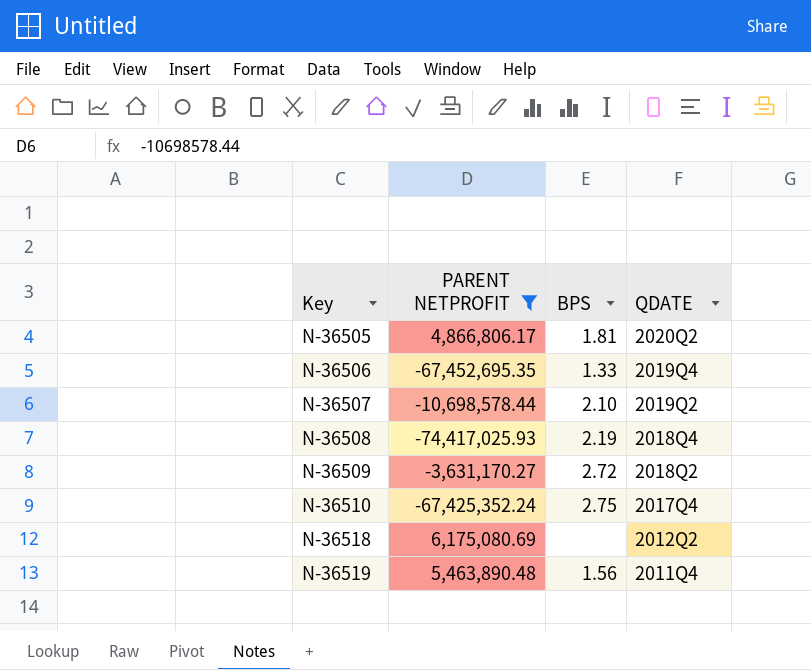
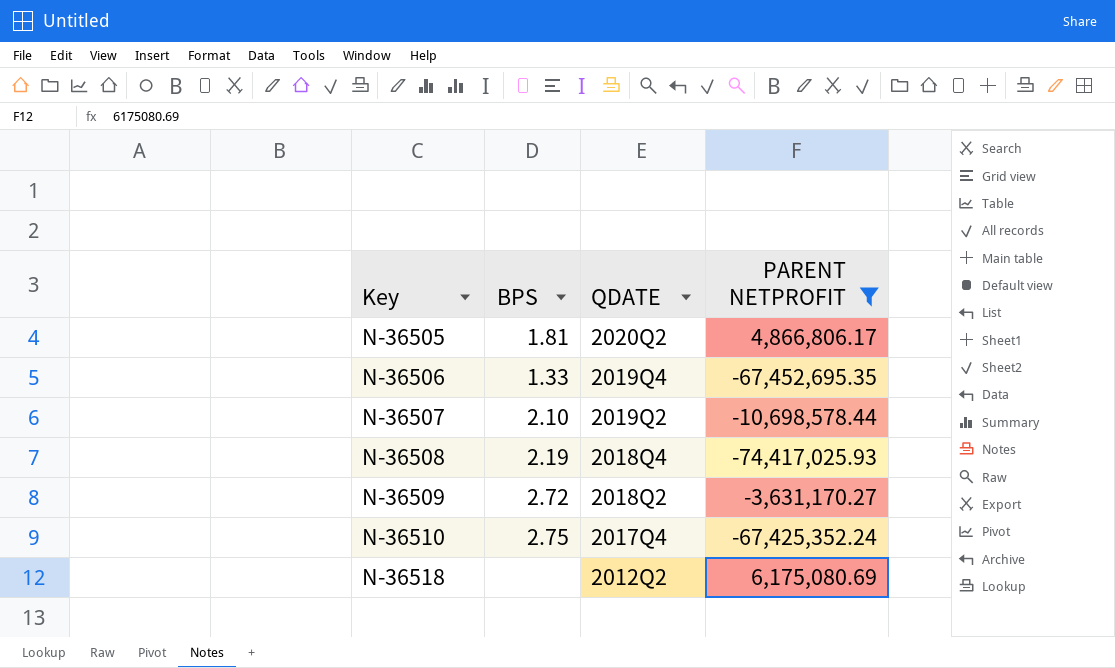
column PARENT NETPROFIT | position: 2 -> 4
row N-36519: 5,463,890.48 | 1.56 | 2011Q4 -> none

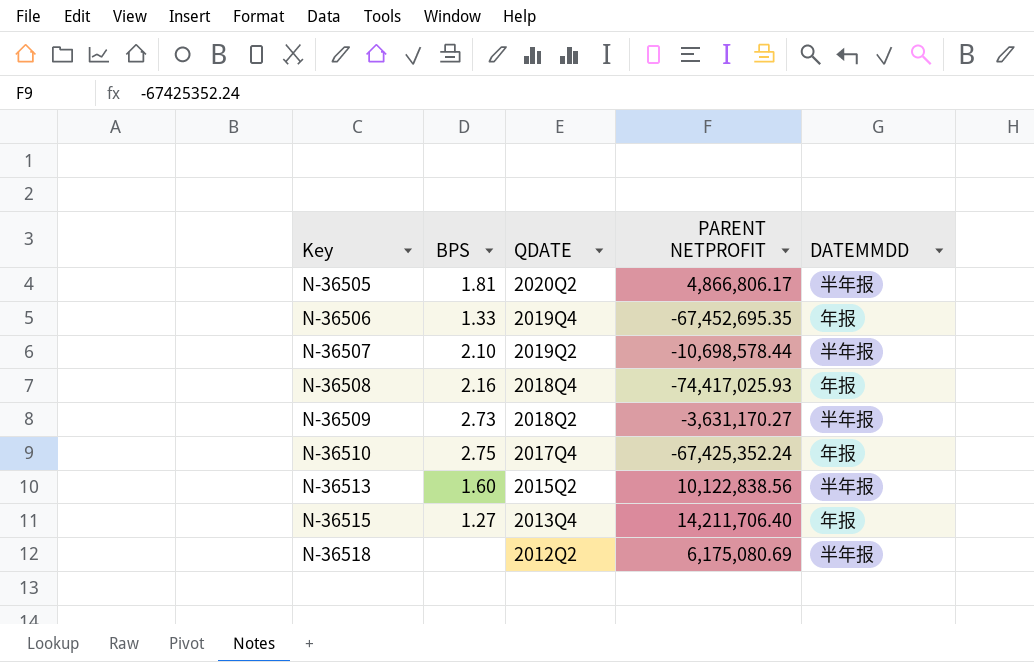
filter: PARENT NETPROFIT <= 6,175,080.69 -> none
column DATEMMDD | position: none -> 5
N-36508 | BPS: 2.19 -> 2.16
N-36509 | BPS: 2.72 -> 2.73

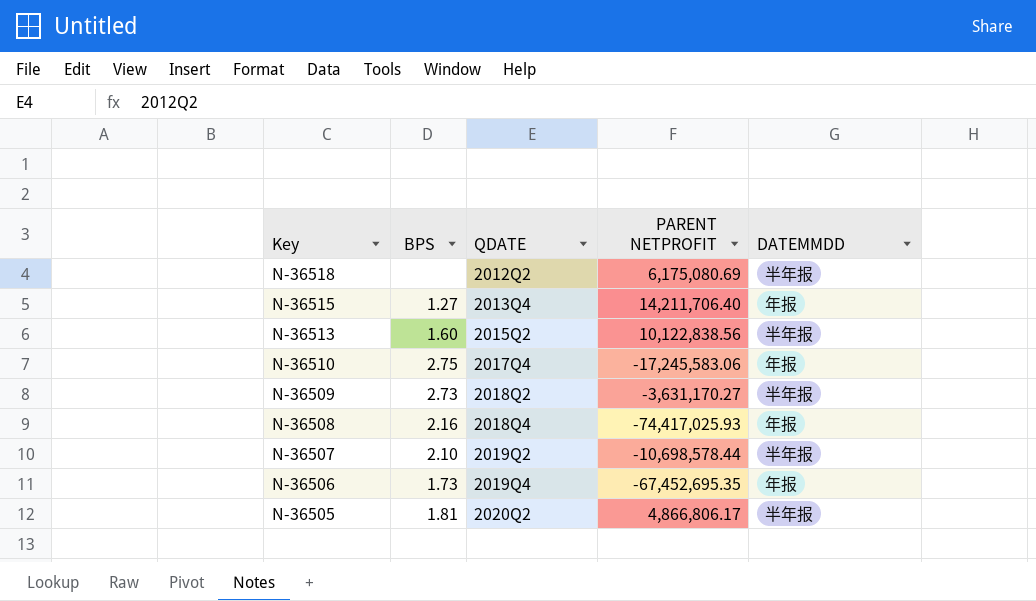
row order: Key ascending -> Key descending
N-36510 | PARENT NETPROFIT: -67,425,352.24 -> -17,245,583.06
N-36506 | BPS: 1.33 -> 1.73

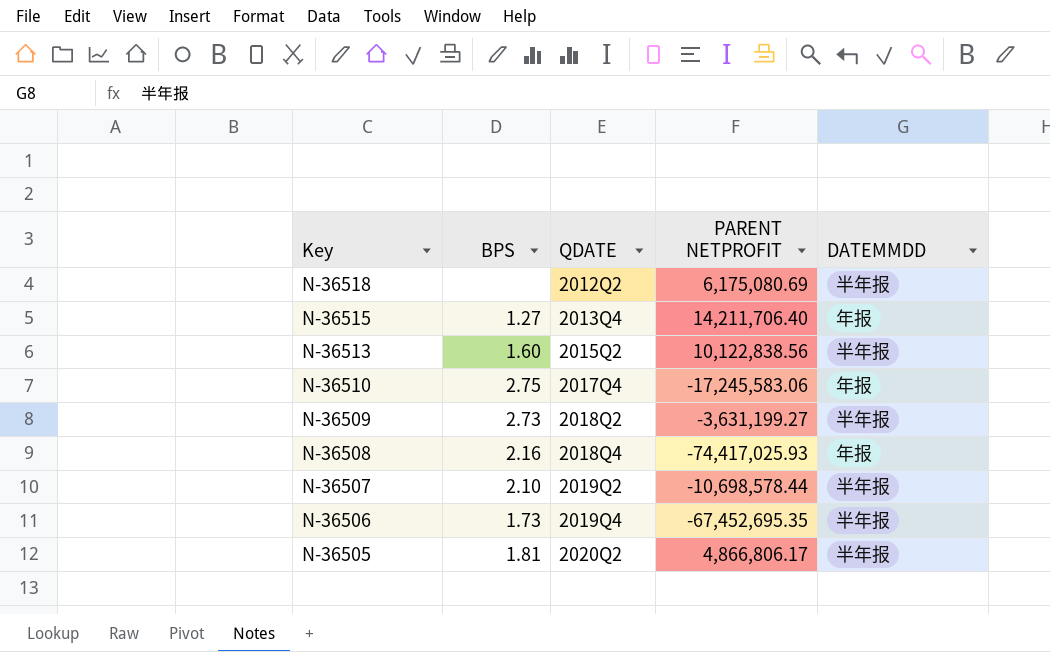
N-36509 | PARENT NETPROFIT: -3,631,170.27 -> -3,631,199.27
N-36506 | DATEMMDD: 年报 -> 半年报

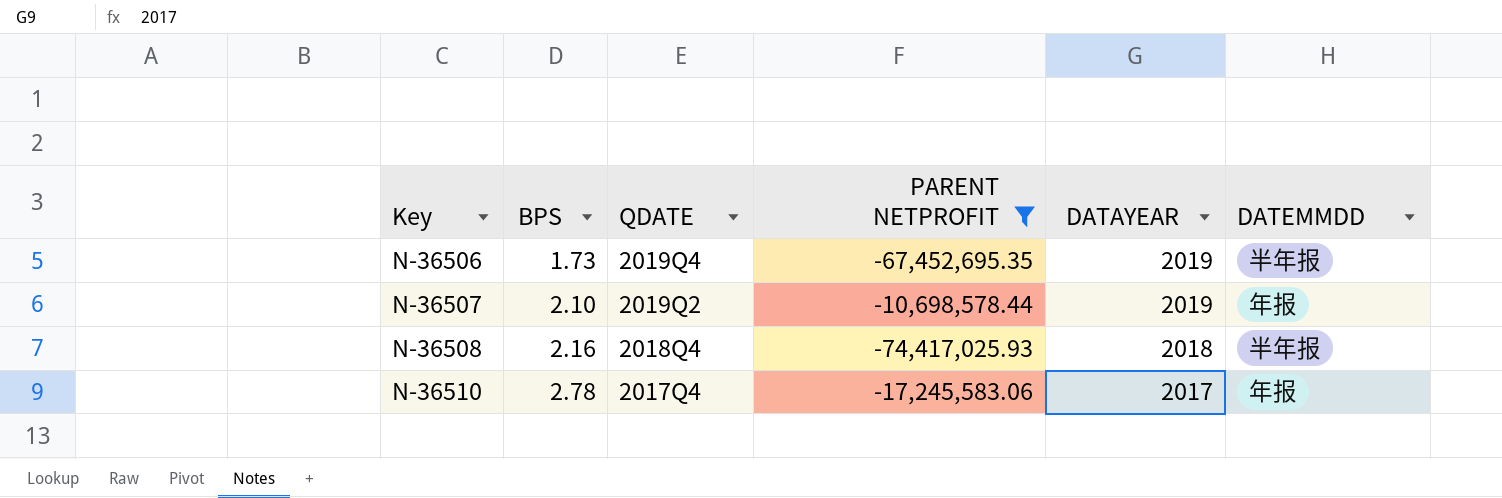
filter: none -> PARENT NETPROFIT <= -10,698,578.44
row order: Key descending -> Key ascending
column DATAYEAR | position: none -> 5
N-36507 | DATEMMDD: 半年报 -> 年报
N-36508 | DATEMMDD: 年报 -> 半年报
N-36510 | BPS: 2.75 -> 2.78

